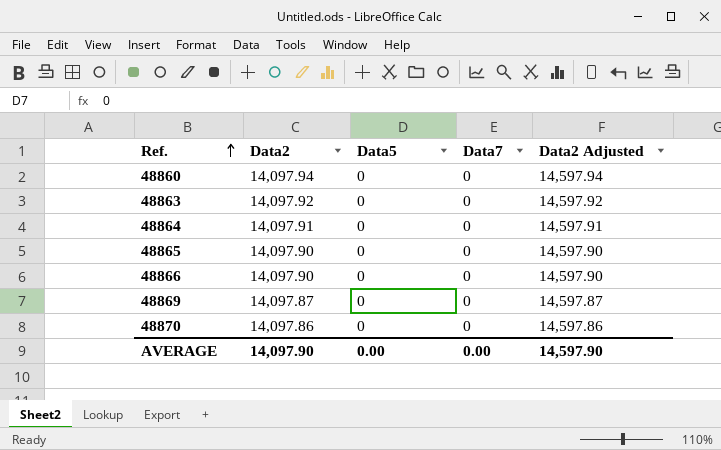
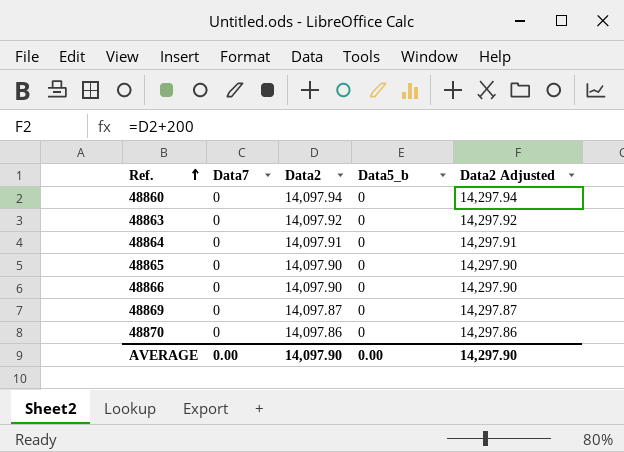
column Data7 | position: 4 -> 2
column name: Data5 -> Data5_b
column Data2 Adjusted | formula: [Data2] + 500 -> [Data2] + 200
AVERAGE | Data2 Adjusted: 14,597.90 -> 14,297.90

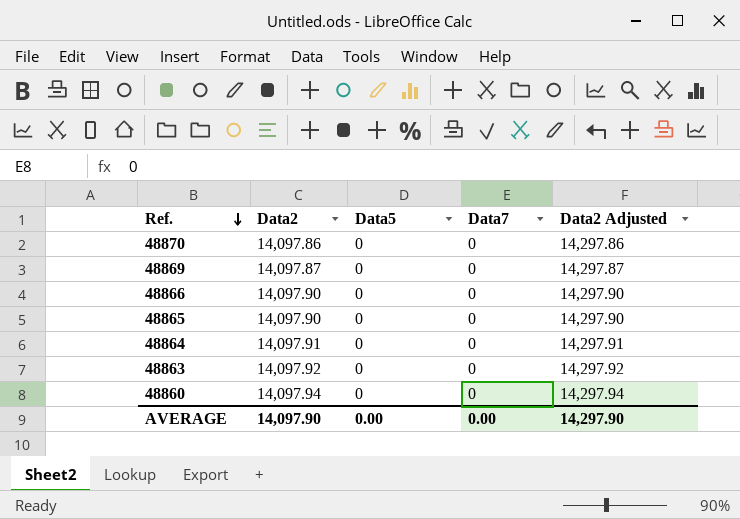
row order: Ref. ascending -> Ref. descending
column name: Data5_b -> Data5
column Data7 | position: 2 -> 4

